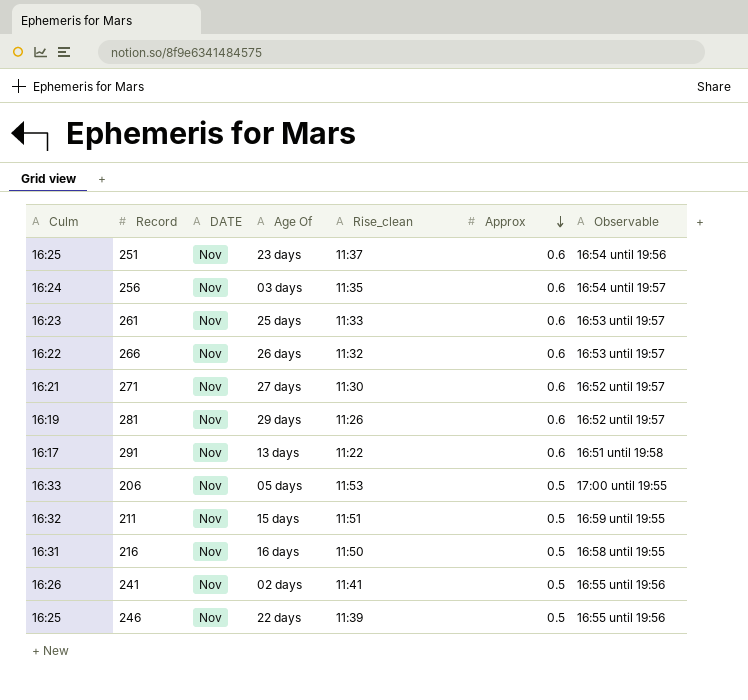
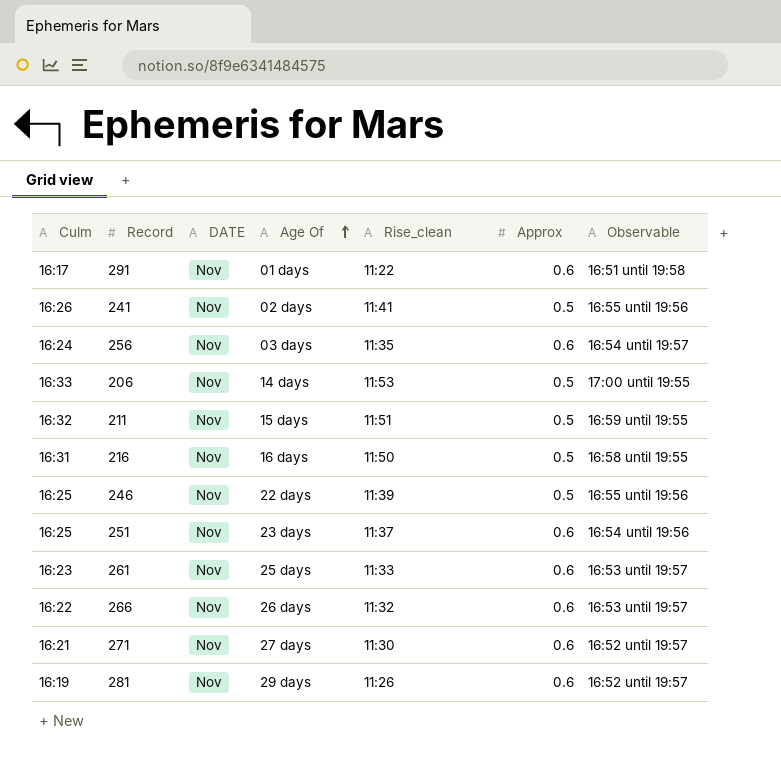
row order: Approx descending -> Age Of ascending
291 | Age Of: 13 days -> 01 days
206 | Age Of: 05 days -> 14 days

